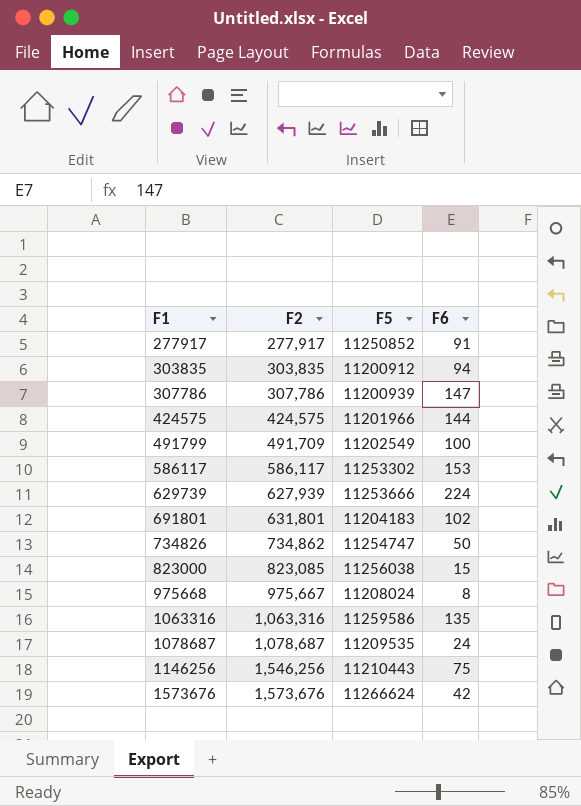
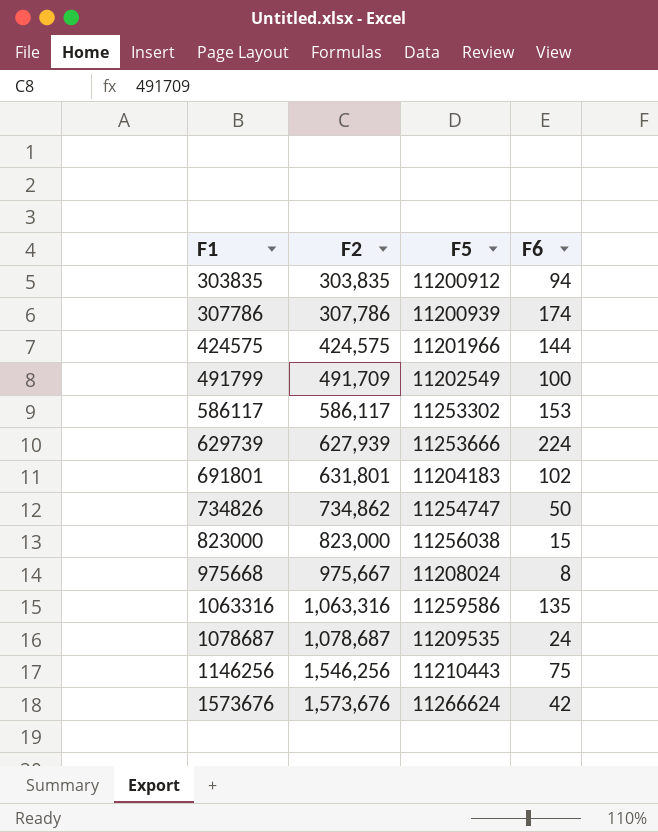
row 277917: 277,917 | 11250852 | 91 -> none
307786 | F6: 147 -> 174
823000 | F2: 823,085 -> 823,000

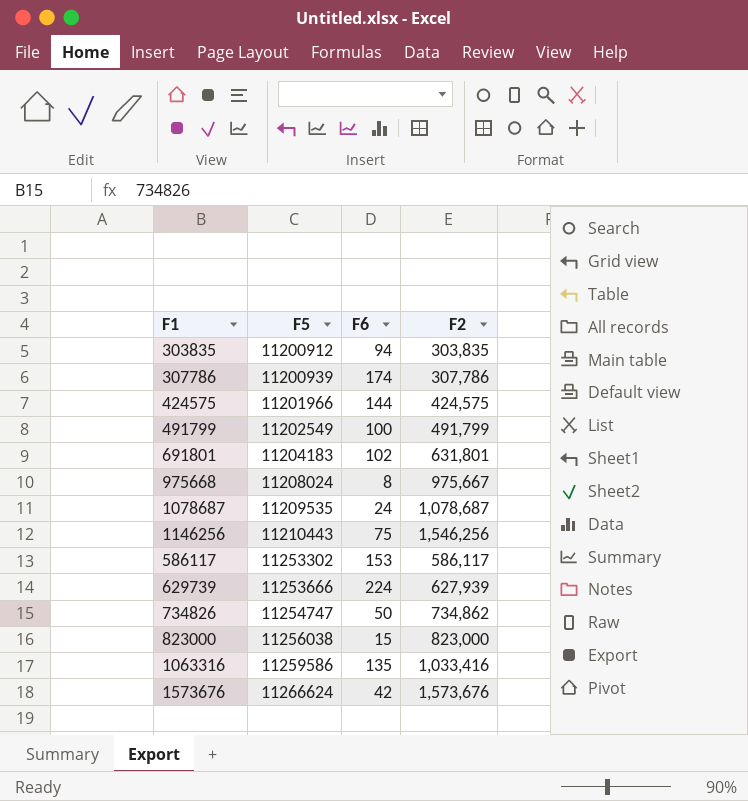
row order: F1 ascending -> F5 ascending
column F2 | position: 2 -> 4
491799 | F2: 491,709 -> 491,799
1063316 | F2: 1,063,316 -> 1,033,416

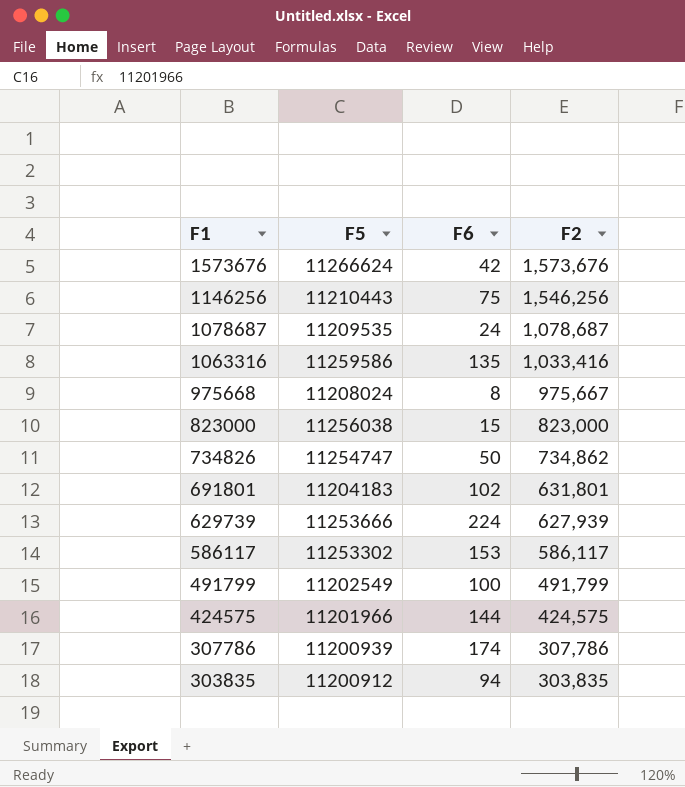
row order: F5 ascending -> F1 descending

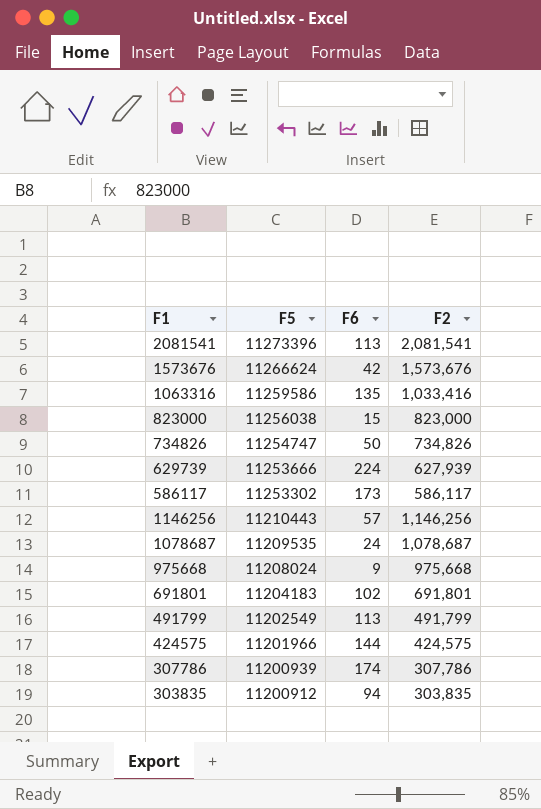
row order: F1 descending -> F5 descending
row 2081541: none -> 11273396 | 113 | 2,081,541
734826 | F2: 734,862 -> 734,826
586117 | F6: 153 -> 173
1146256 | F6: 75 -> 57
1146256 | F2: 1,546,256 -> 1,146,256
975668 | F6: 8 -> 9
975668 | F2: 975,667 -> 975,668
691801 | F2: 631,801 -> 691,801
491799 | F6: 100 -> 113

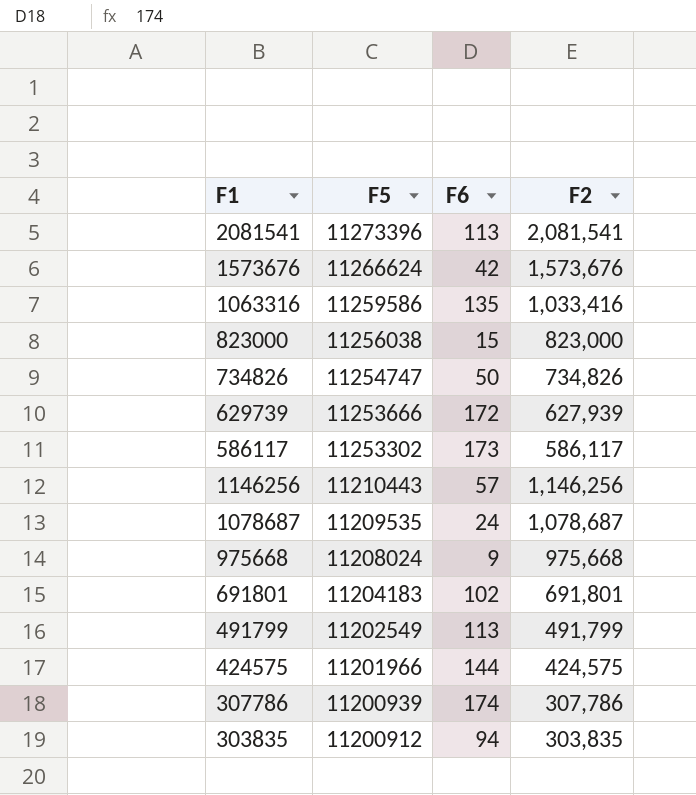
629739 | F6: 224 -> 172

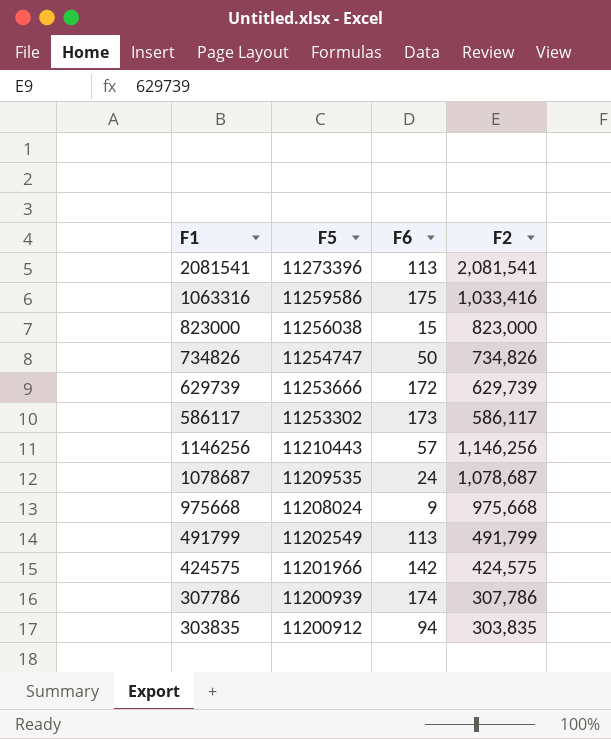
row 1573676: 11266624 | 42 | 1,573,676 -> none
row 691801: 11204183 | 102 | 691,801 -> none
1063316 | F6: 135 -> 175
629739 | F2: 627,939 -> 629,739
424575 | F6: 144 -> 142

